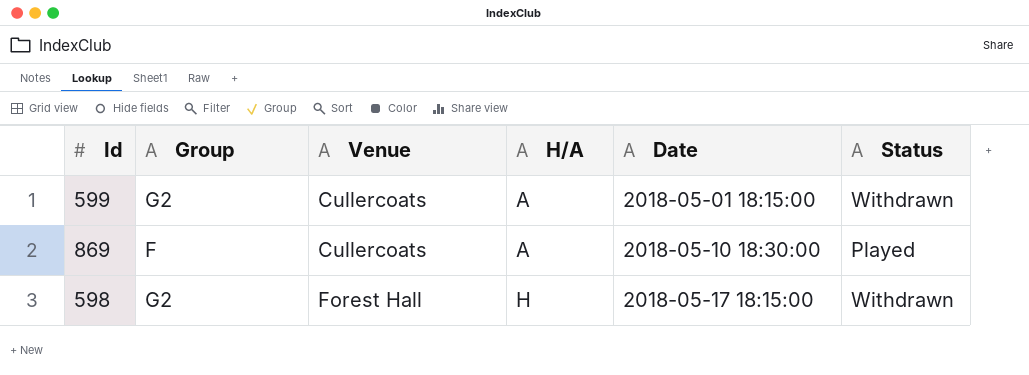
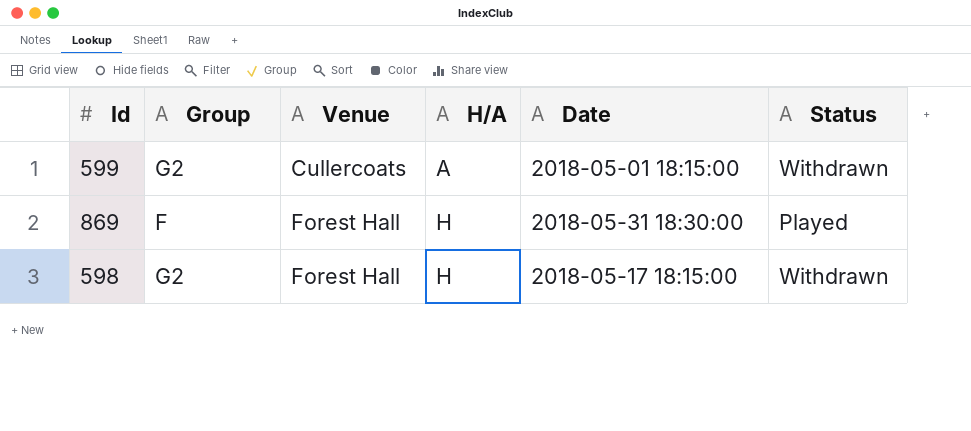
869 | Venue: Cullercoats -> Forest Hall
869 | H/A: A -> H
869 | Date: 2018-05-10 18:30:00 -> 2018-05-31 18:30:00

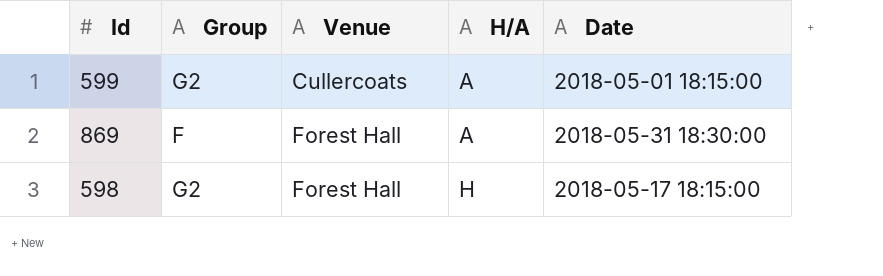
column Status | position: 6 -> none
869 | H/A: H -> A

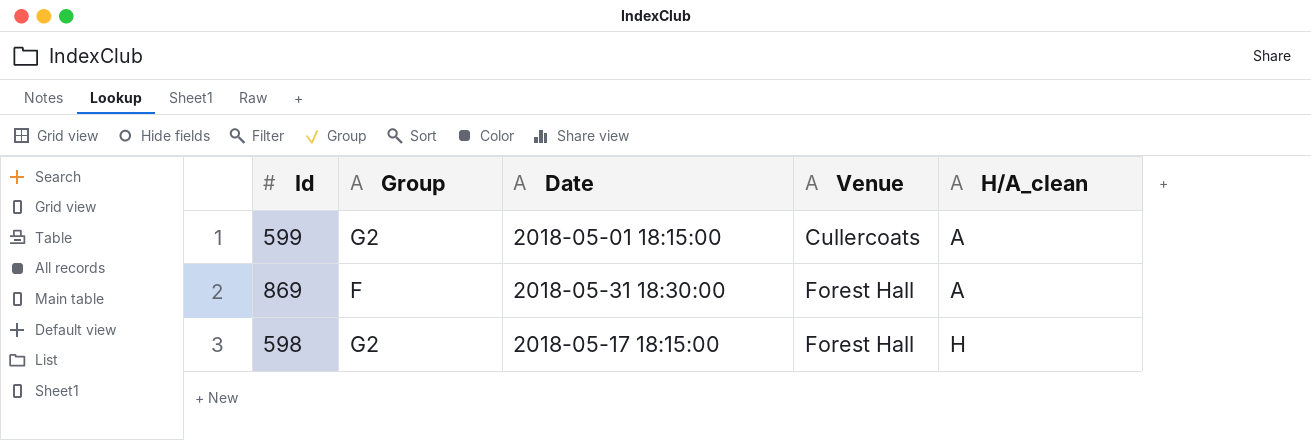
column Date | position: 5 -> 3
column name: H/A -> H/A_clean

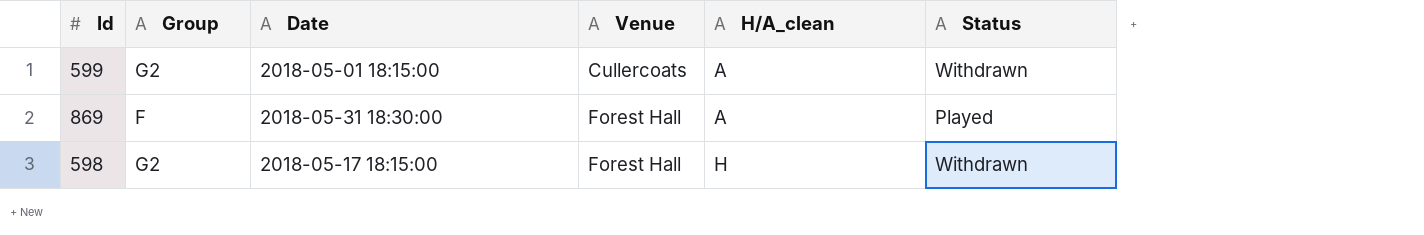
column Status | position: none -> 6

